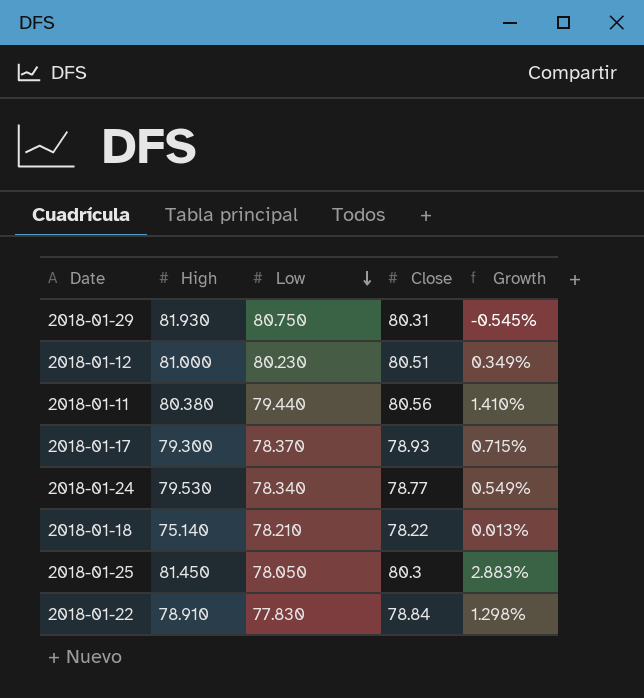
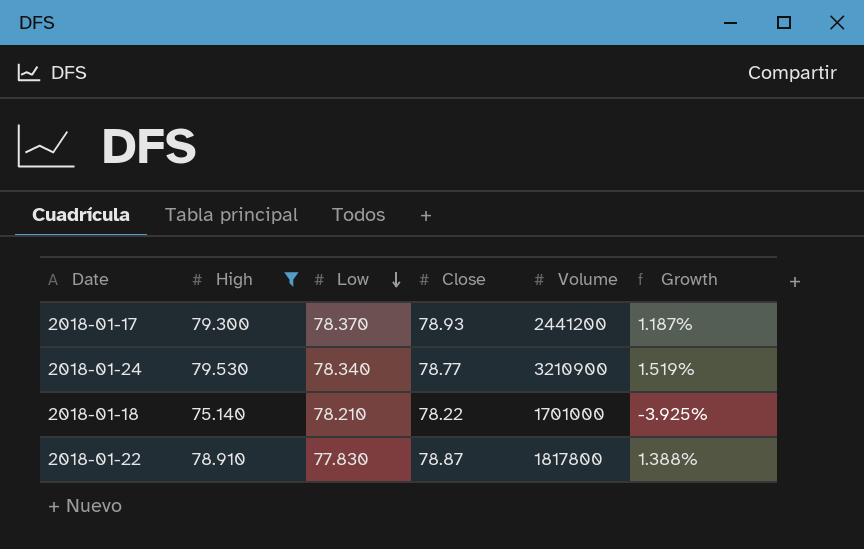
filter: none -> High <= 79.530
column Volume | position: none -> 5
column Growth | formula: ([Close] - [Low]) / [Low] -> ([High] - [Low]) / [Low]
2018-01-22 | Close: 78.84 -> 78.87

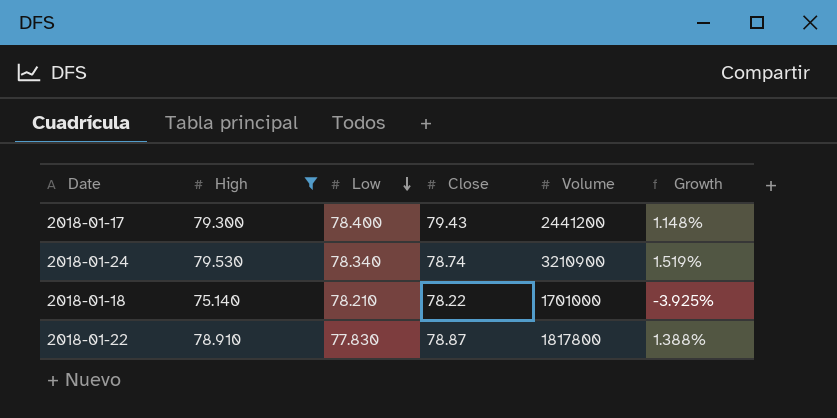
2018-01-17 | Low: 78.370 -> 78.400
2018-01-17 | Close: 78.93 -> 79.43
2018-01-17 | Growth: 1.187% -> 1.148%
2018-01-24 | Close: 78.77 -> 78.74

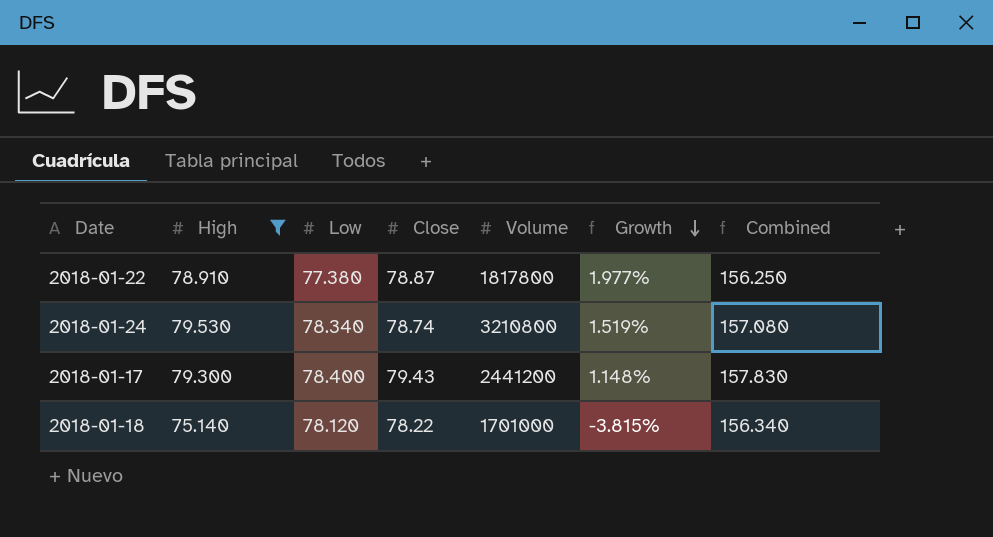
row order: Low descending -> Growth descending
column Combined | formula: none -> [Low] + [Close]
2018-01-22 | Low: 77.830 -> 77.380
2018-01-22 | Growth: 1.388% -> 1.977%
2018-01-24 | Volume: 3210900 -> 3210800
2018-01-18 | Low: 78.210 -> 78.120
2018-01-18 | Growth: -3.925% -> -3.815%

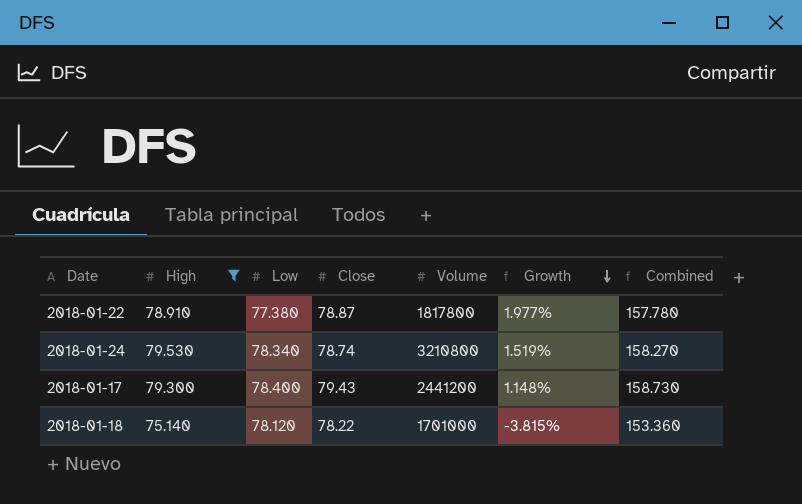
column Combined | formula: [Low] + [Close] -> [High] + [Close]

